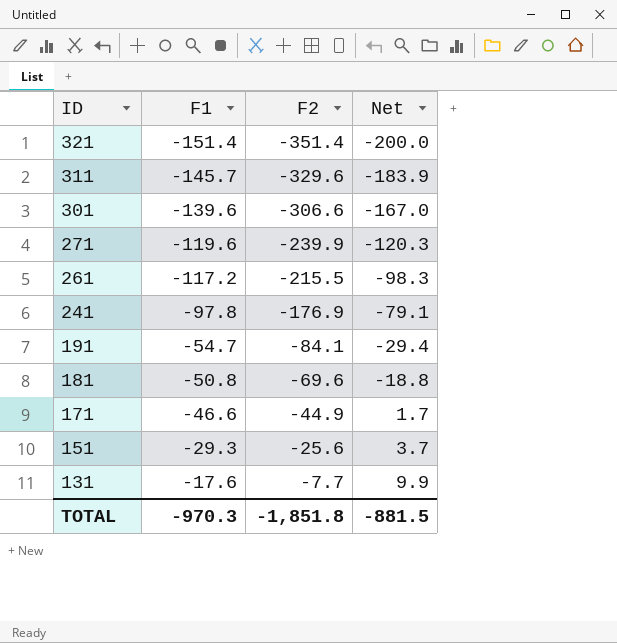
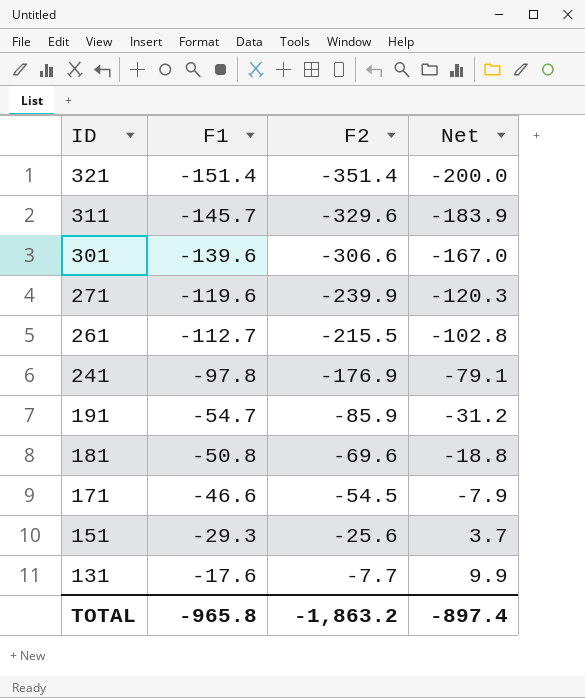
261 | F1: -117.2 -> -112.7
261 | Net: -98.3 -> -102.8
191 | F2: -84.1 -> -85.9
191 | Net: -29.4 -> -31.2
171 | F2: -44.9 -> -54.5
171 | Net: 1.7 -> -7.9
TOTAL | F1: -970.3 -> -965.8
TOTAL | F2: -1,851.8 -> -1,863.2
TOTAL | Net: -881.5 -> -897.4

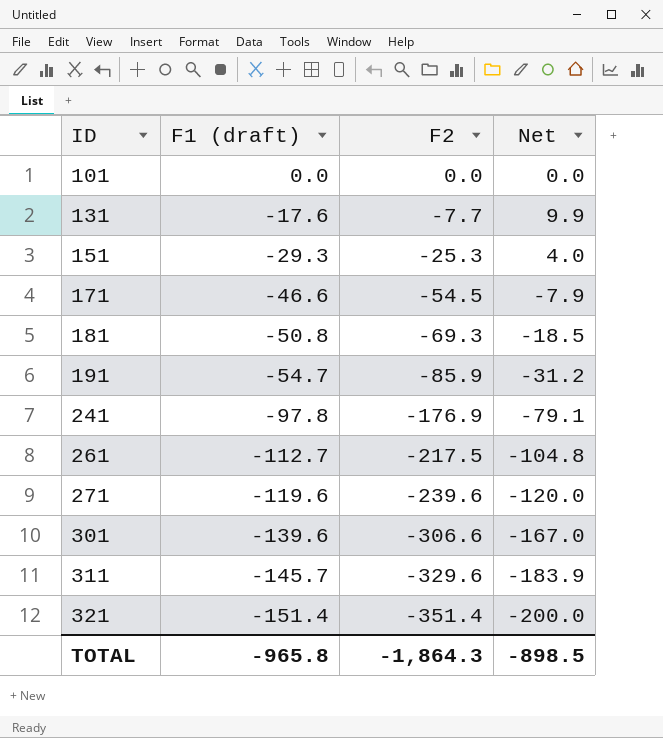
row order: ID descending -> ID ascending
column name: F1 -> F1 (draft)
row 101: none -> 0.0 | 0.0 | 0.0
151 | F2: -25.6 -> -25.3
151 | Net: 3.7 -> 4.0
181 | F2: -69.6 -> -69.3
181 | Net: -18.8 -> -18.5
261 | F2: -215.5 -> -217.5
261 | Net: -102.8 -> -104.8
271 | F2: -239.9 -> -239.6
271 | Net: -120.3 -> -120.0
TOTAL | F2: -1,863.2 -> -1,864.3
TOTAL | Net: -897.4 -> -898.5

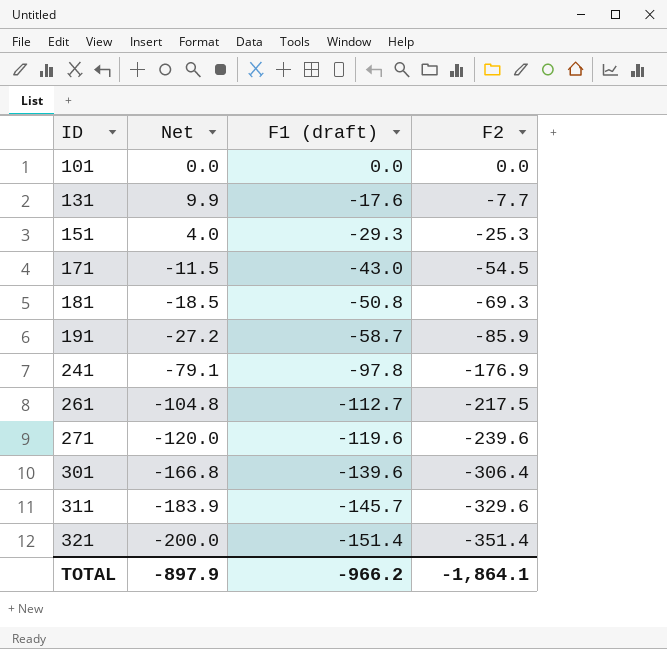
column Net | position: 4 -> 2
171 | Net: -7.9 -> -11.5
171 | F1 (draft): -46.6 -> -43.0
191 | Net: -31.2 -> -27.2
191 | F1 (draft): -54.7 -> -58.7
301 | Net: -167.0 -> -166.8
301 | F2: -306.6 -> -306.4
TOTAL | Net: -898.5 -> -897.9
TOTAL | F1 (draft): -965.8 -> -966.2
TOTAL | F2: -1,864.3 -> -1,864.1

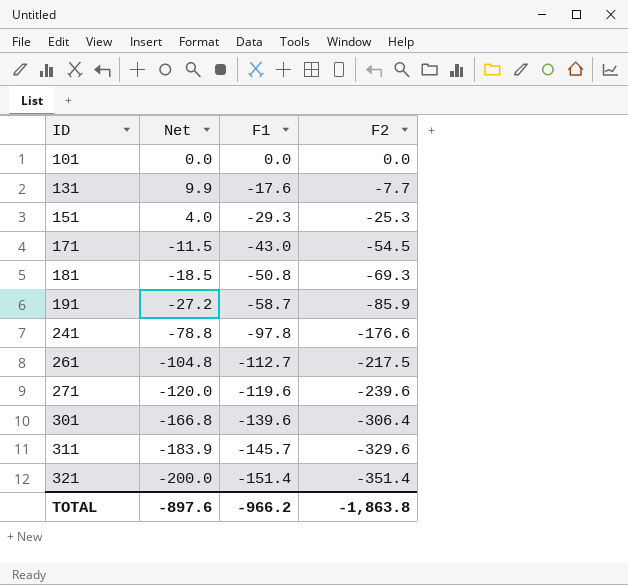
column name: F1 (draft) -> F1
241 | Net: -79.1 -> -78.8
241 | F2: -176.9 -> -176.6
TOTAL | Net: -897.9 -> -897.6
TOTAL | F2: -1,864.1 -> -1,863.8

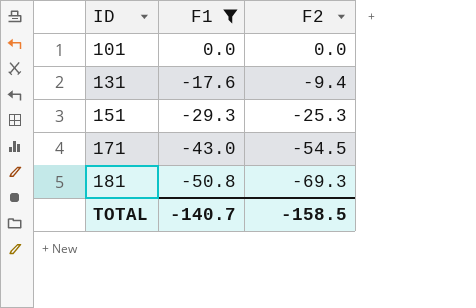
filter: none -> F1 >= -50.8
column Net | formula: [F2] - [F1] -> none
131 | F2: -7.7 -> -9.4
TOTAL | F1: -966.2 -> -140.7
TOTAL | F2: -1,863.8 -> -158.5

